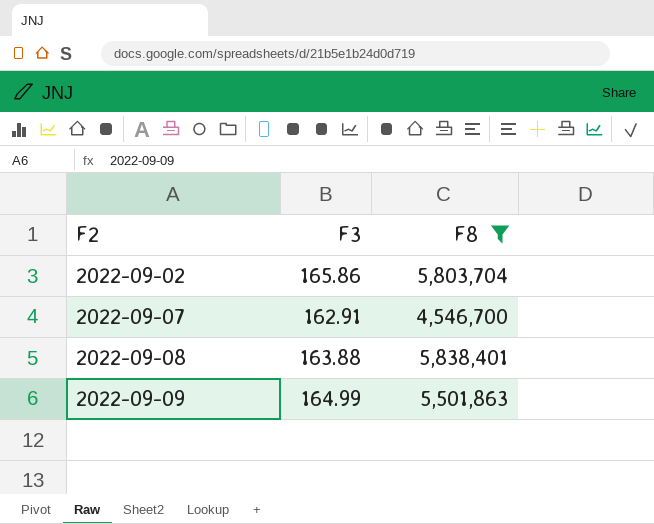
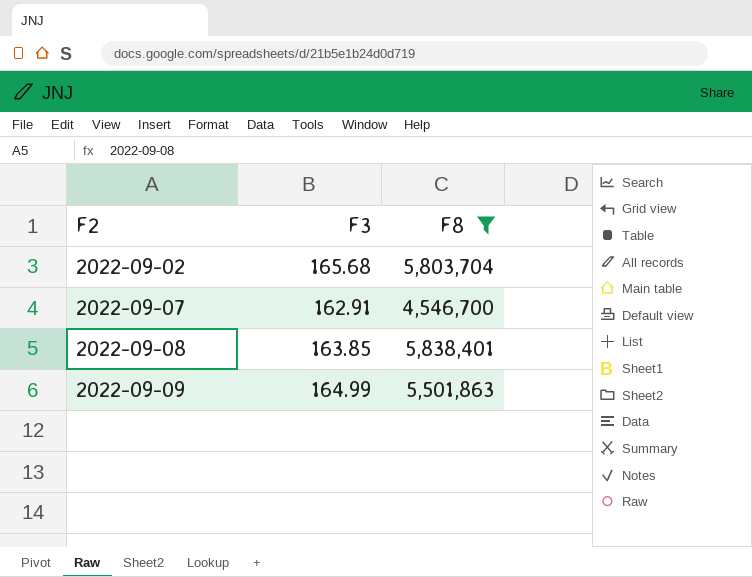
2022-09-02 | F3: 165.86 -> 165.68
2022-09-08 | F3: 163.88 -> 163.85

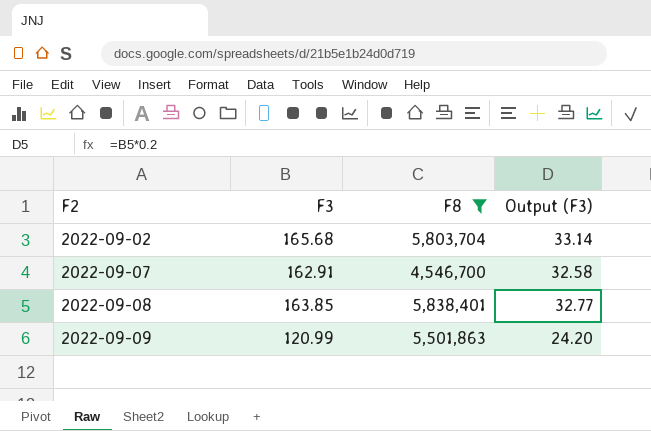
column Output (F3) | formula: none -> [F3] * 0.2
2022-09-09 | F3: 164.99 -> 120.99

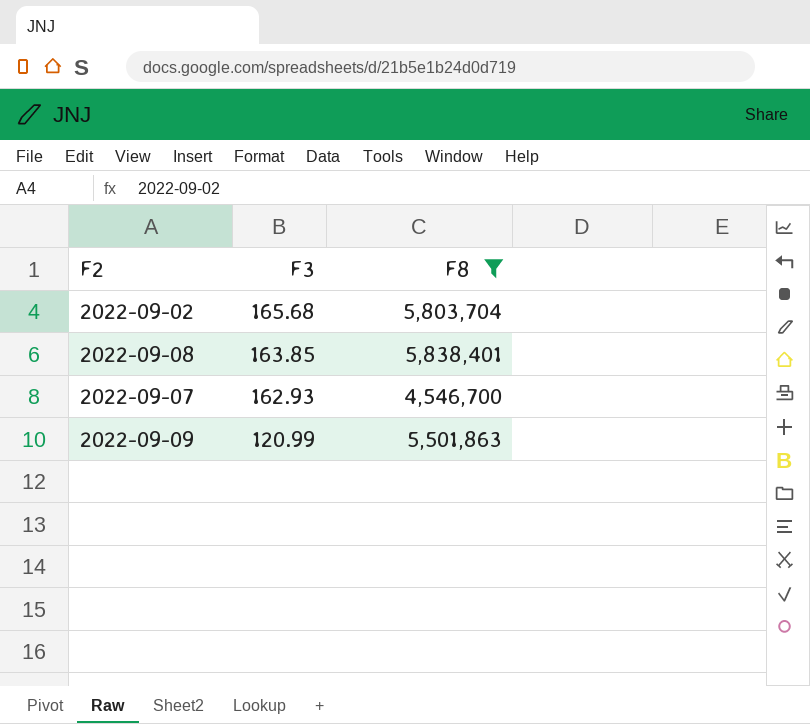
row order: F2 ascending -> F3 descending
column Output (F3) | formula: [F3] * 0.2 -> none
2022-09-07 | F3: 162.91 -> 162.93

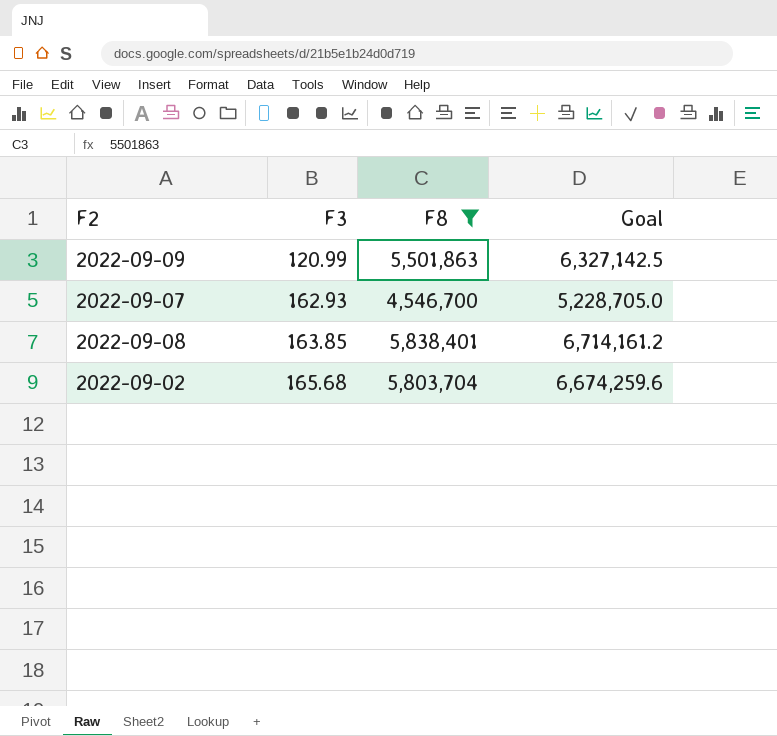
row order: F3 descending -> F3 ascending
column Goal | formula: none -> [F8] * 1.15

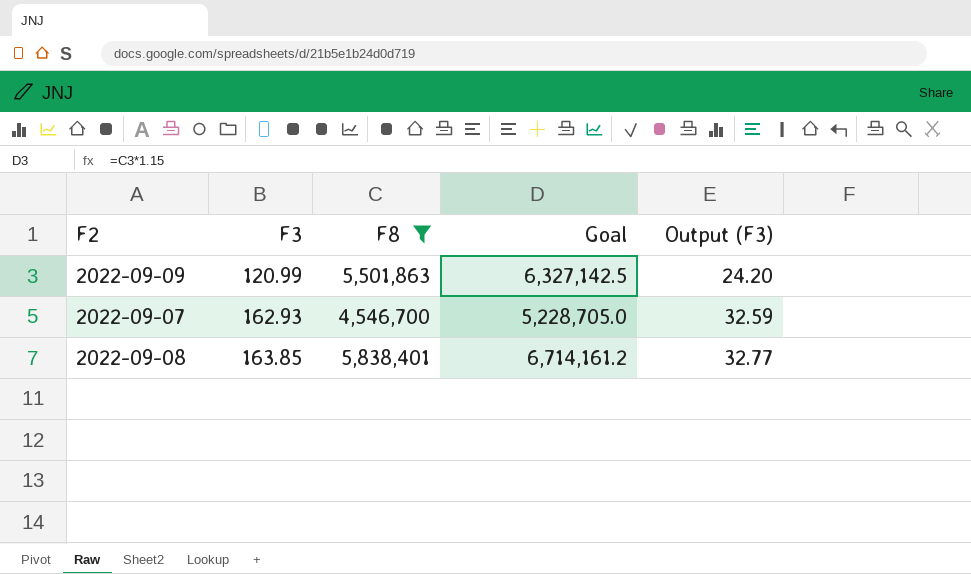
column Output (F3) | formula: none -> [F3] * 0.2
row 2022-09-02: 165.68 | 5,803,704 | 6,674,259.6 -> none

